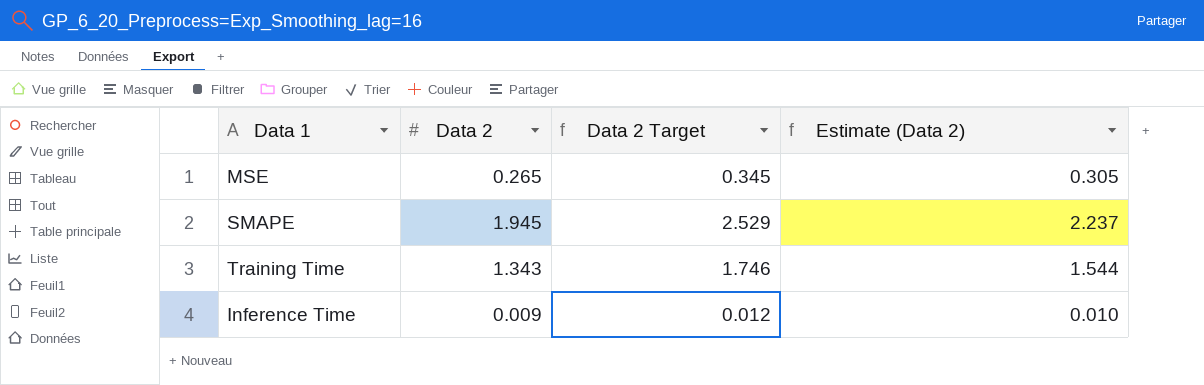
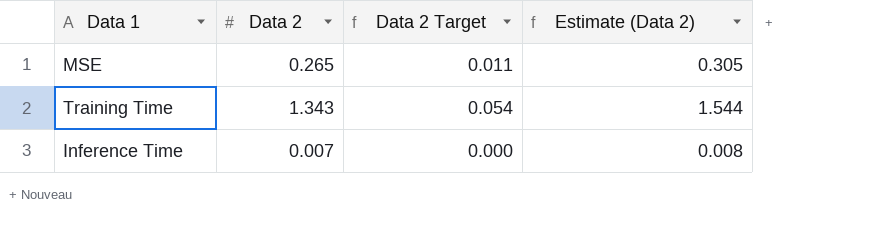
column Data 2 Target | formula: [Data 2] * 1.3 -> [Data 2] * 0.04
row SMAPE: 1.945 | 2.529 | 2.237 -> none
Inference Time | Data 2: 0.009 -> 0.007
Inference Time | Estimate (Data 2): 0.010 -> 0.008

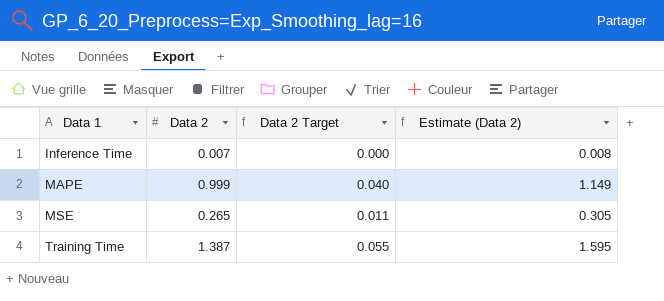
row order: none -> Data 1 ascending
row MAPE: none -> 0.999 | 0.040 | 1.149
Training Time | Data 2: 1.343 -> 1.387
Training Time | Data 2 Target: 0.054 -> 0.055
Training Time | Estimate (Data 2): 1.544 -> 1.595

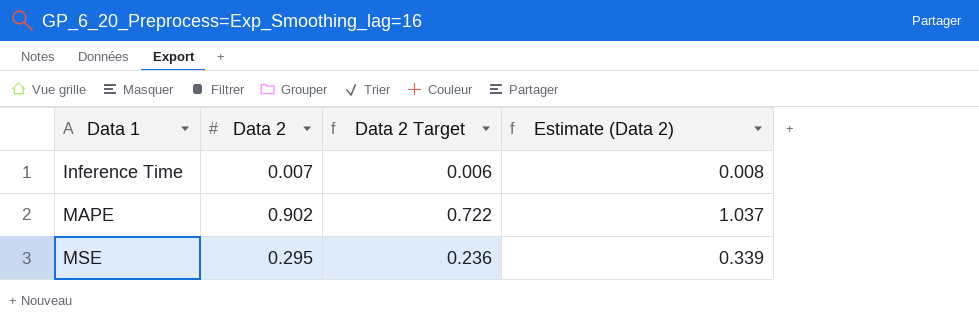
column Data 2 Target | formula: [Data 2] * 0.04 -> [Data 2] * 0.8
row Training Time: 1.387 | 0.055 | 1.595 -> none
MAPE | Data 2: 0.999 -> 0.902
MAPE | Estimate (Data 2): 1.149 -> 1.037
MSE | Data 2: 0.265 -> 0.295
MSE | Estimate (Data 2): 0.305 -> 0.339

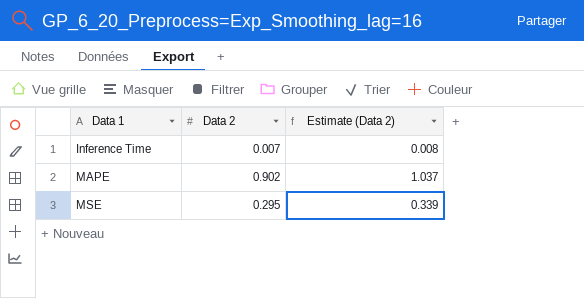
column Data 2 Target | formula: [Data 2] * 0.8 -> none

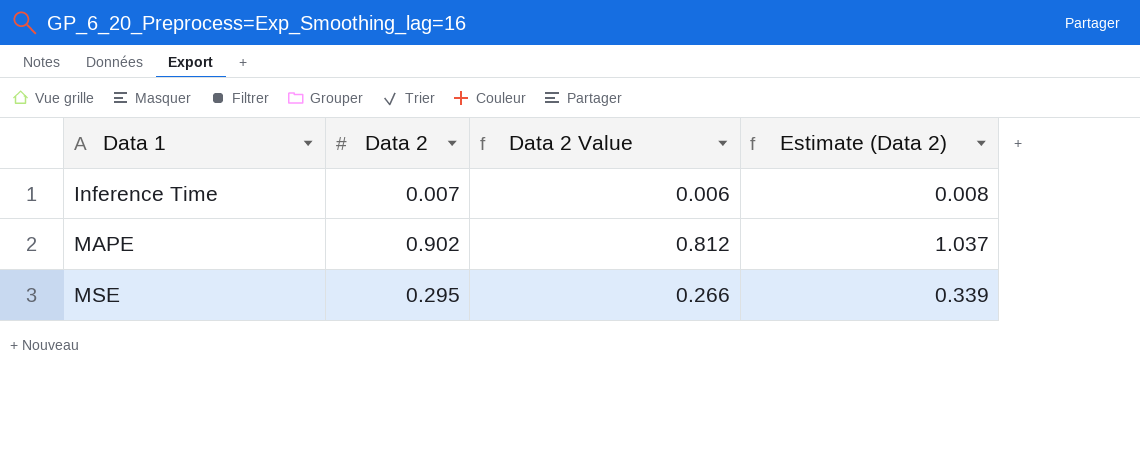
column Data 2 Value | formula: none -> [Data 2] * 0.9

